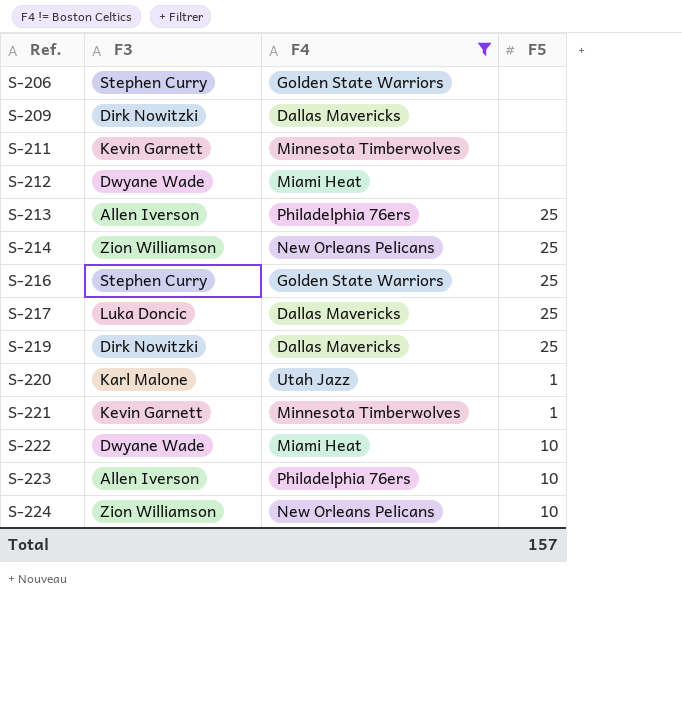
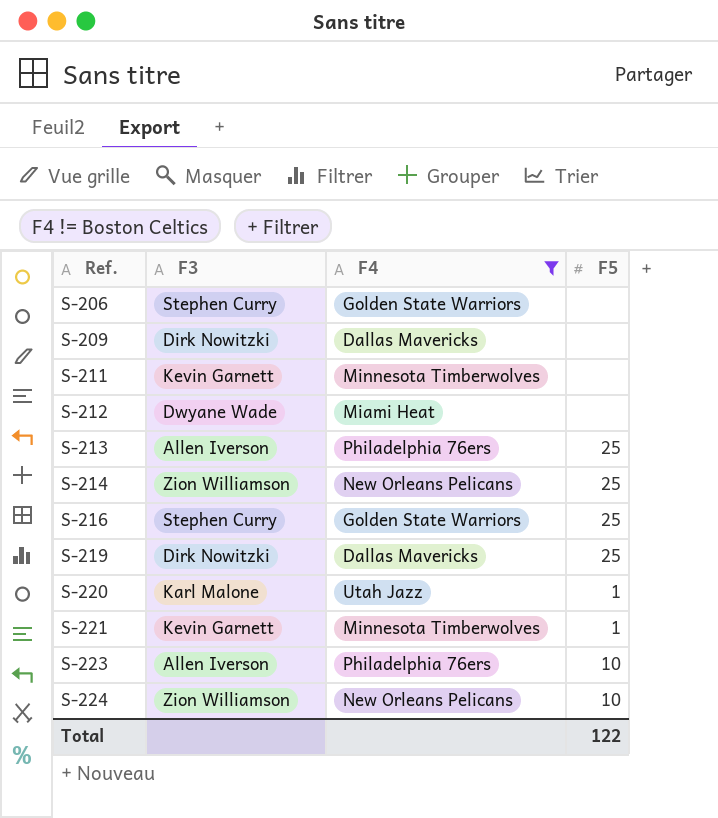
row S-217: Luka Doncic | Dallas Mavericks | 25 -> none
row S-222: Dwyane Wade | Miami Heat | 10 -> none
Total | F5: 157 -> 122

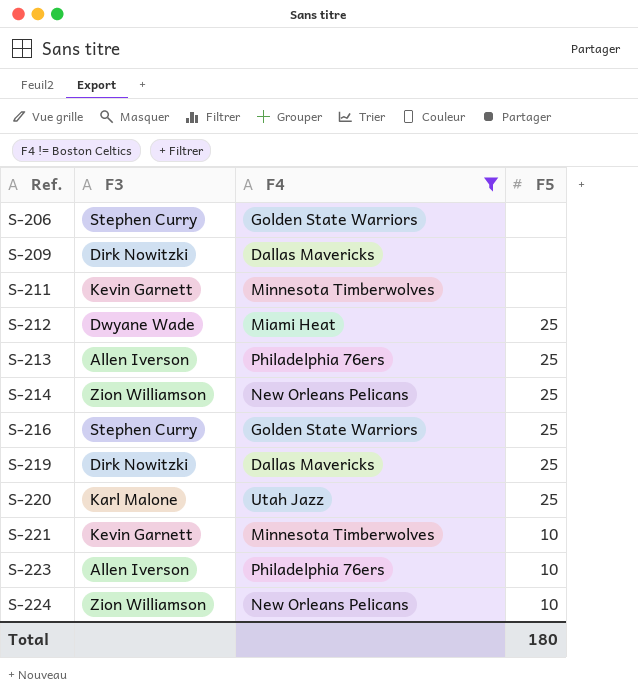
S-212 | F5: none -> 25
S-220 | F5: 1 -> 25
S-221 | F5: 1 -> 10
Total | F5: 122 -> 180

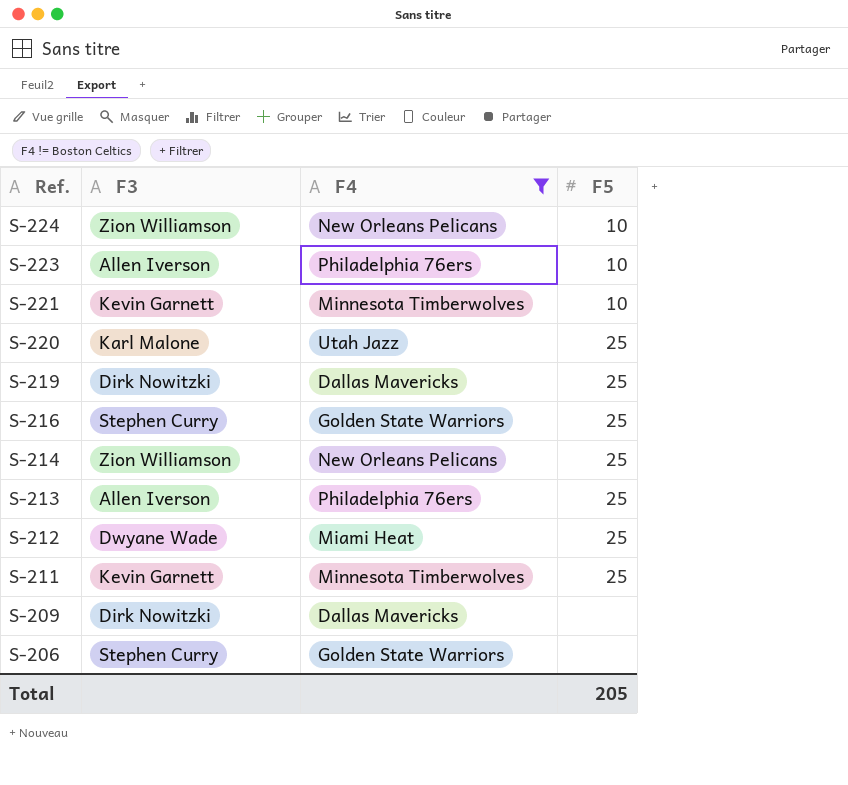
row order: Ref. ascending -> Ref. descending
S-211 | F5: none -> 25
Total | F5: 180 -> 205

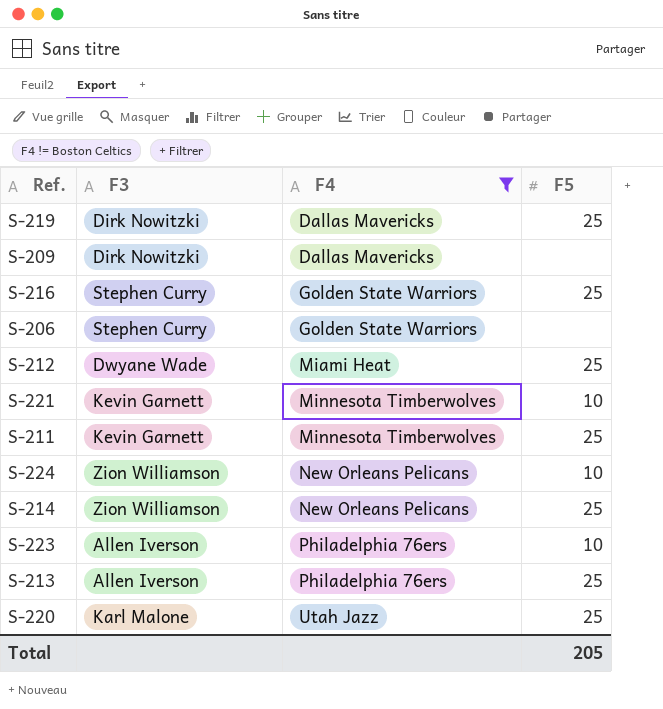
row order: Ref. descending -> F4 ascending

